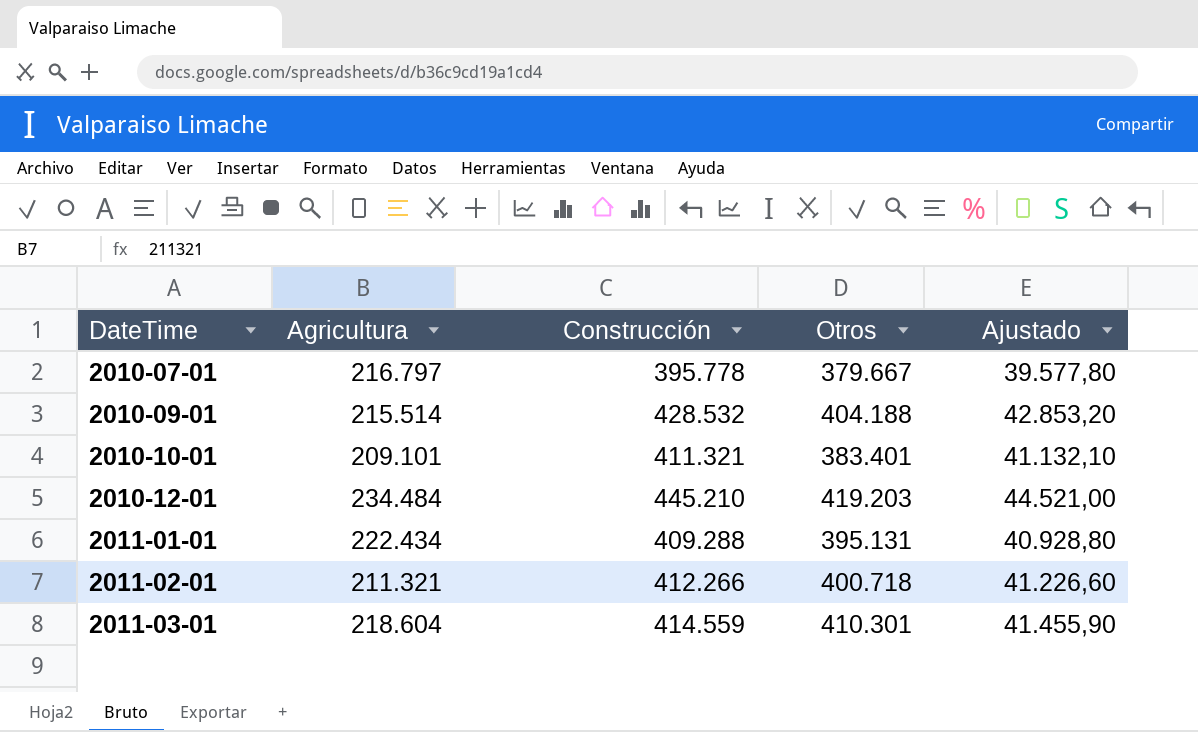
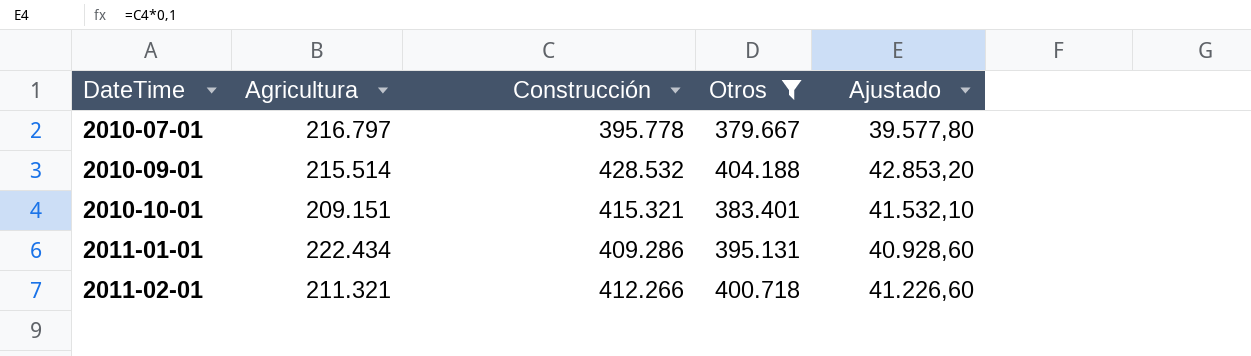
filter: none -> Otros <= 404.188
2010-10-01 | Agricultura: 209.101 -> 209.151
2010-10-01 | Construcción: 411.321 -> 415.321
2010-10-01 | Ajustado: 41.132,10 -> 41.532,10
2011-01-01 | Construcción: 409.288 -> 409.286
2011-01-01 | Ajustado: 40.928,80 -> 40.928,60

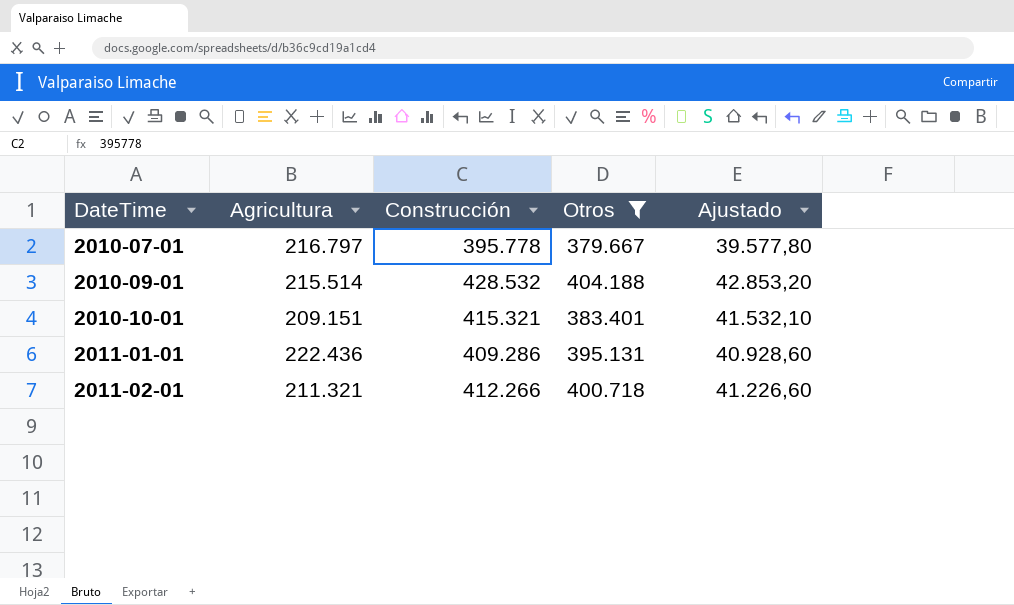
2011-01-01 | Agricultura: 222.434 -> 222.436

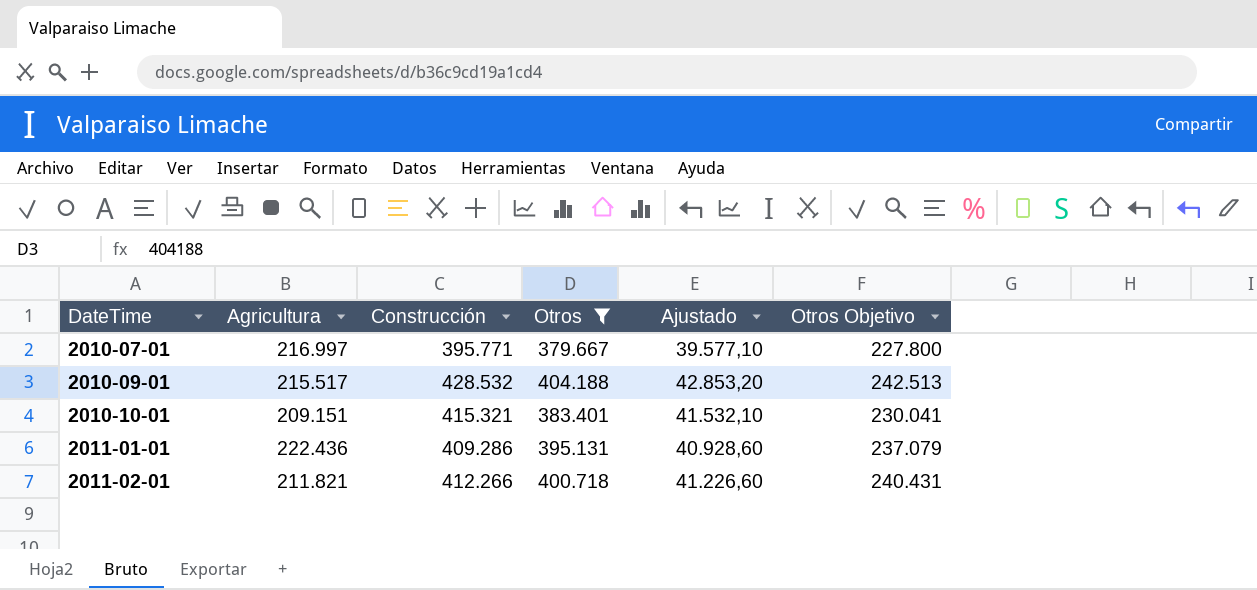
column Otros Objetivo | formula: none -> [Otros] * 0,6
2010-07-01 | Agricultura: 216.797 -> 216.997
2010-07-01 | Construcción: 395.778 -> 395.771
2010-07-01 | Ajustado: 39.577,80 -> 39.577,10
2010-09-01 | Agricultura: 215.514 -> 215.517
2011-02-01 | Agricultura: 211.321 -> 211.821

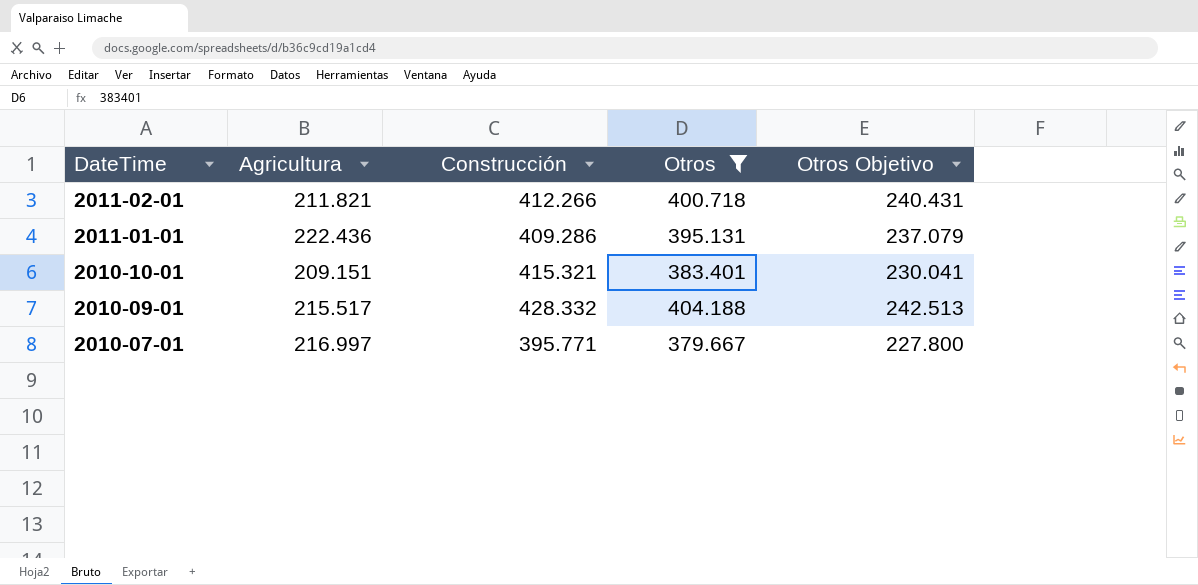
row order: DateTime ascending -> DateTime descending
column Ajustado | formula: [Construcción] * 0,1 -> none
2010-09-01 | Construcción: 428.532 -> 428.332

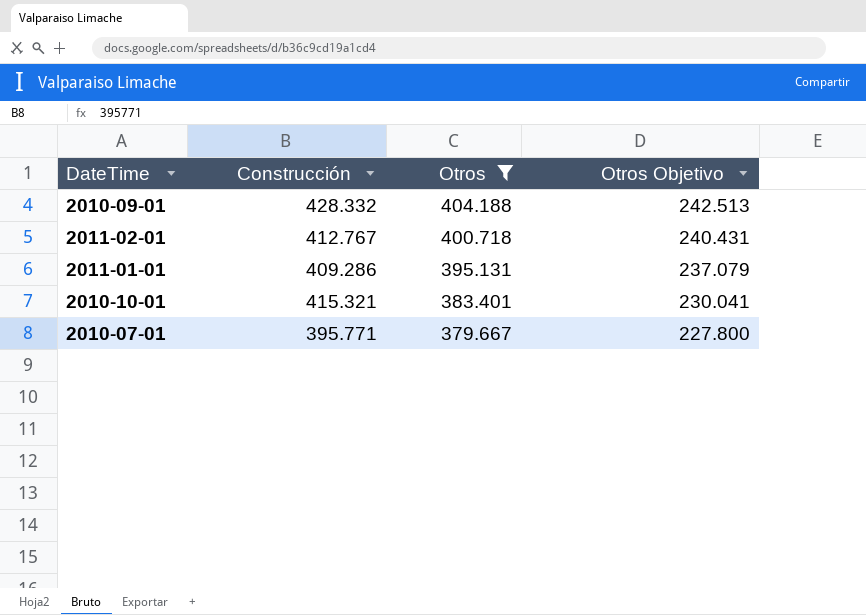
row order: DateTime descending -> Otros descending
column Agricultura | position: 2 -> none
2011-02-01 | Construcción: 412.266 -> 412.767

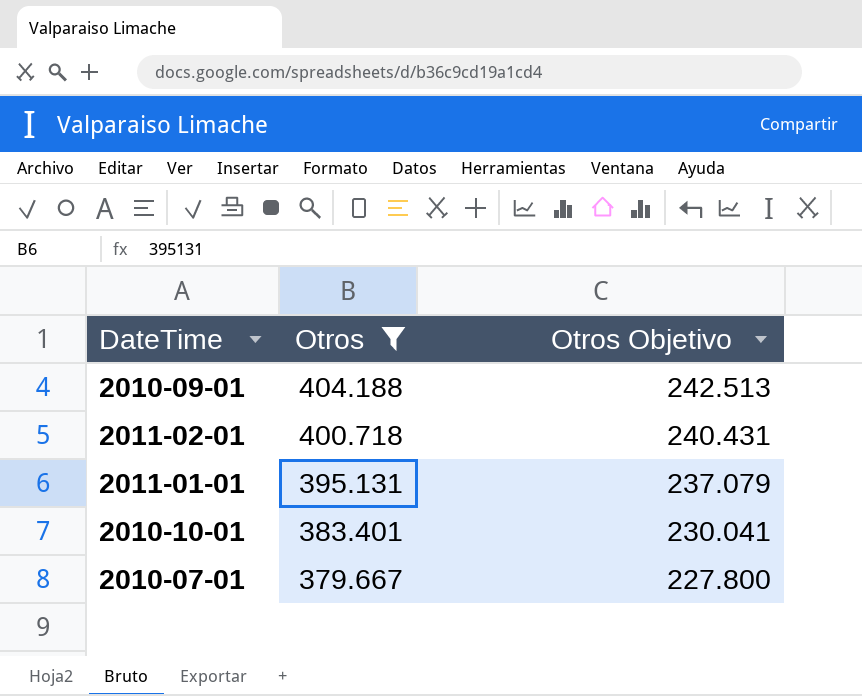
column Construcción | position: 2 -> none

